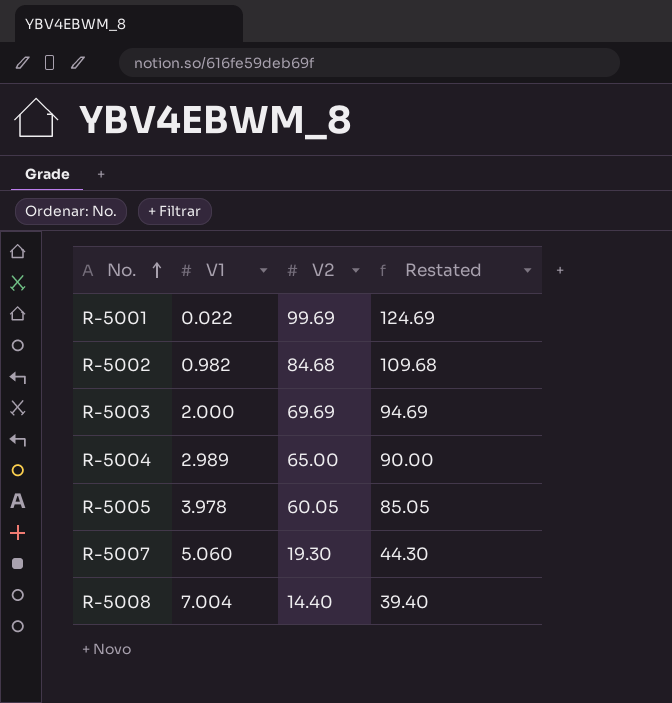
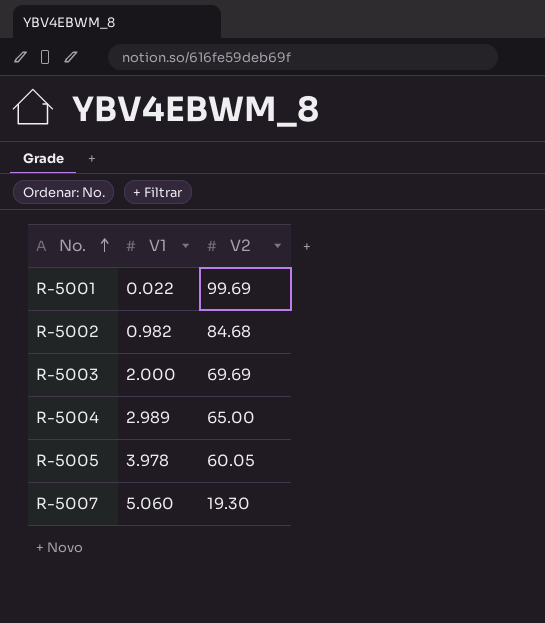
column Restated | formula: [V2] + 25 -> none
row R-5008: 7.004 | 14.40 | 39.40 -> none

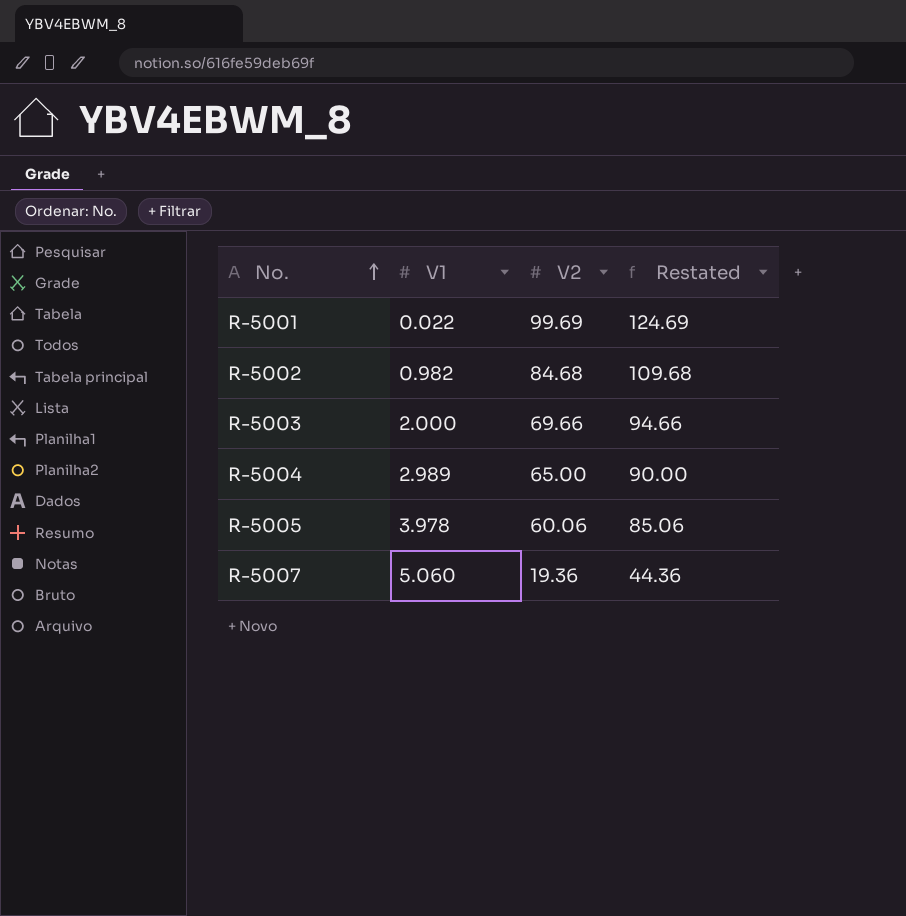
column Restated | formula: none -> [V2] + 25
R-5003 | V2: 69.69 -> 69.66
R-5005 | V2: 60.05 -> 60.06
R-5007 | V2: 19.30 -> 19.36

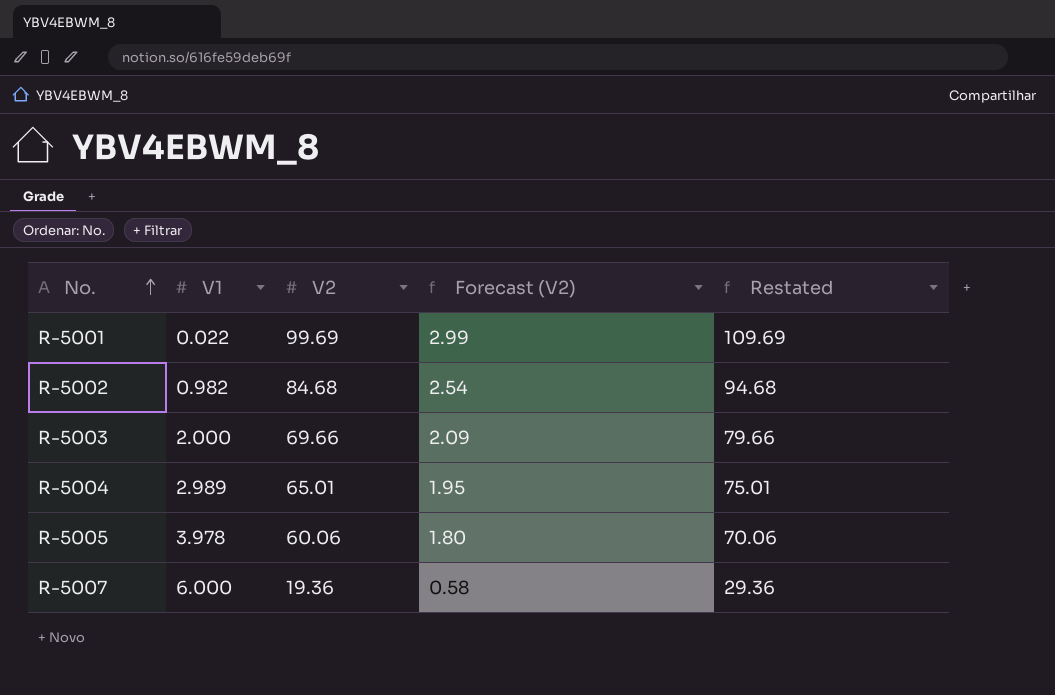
column Forecast (V2) | formula: none -> [V2] * 0.03
column Restated | formula: [V2] + 25 -> [V2] + 10
R-5004 | V2: 65.00 -> 65.01
R-5007 | V1: 5.060 -> 6.000

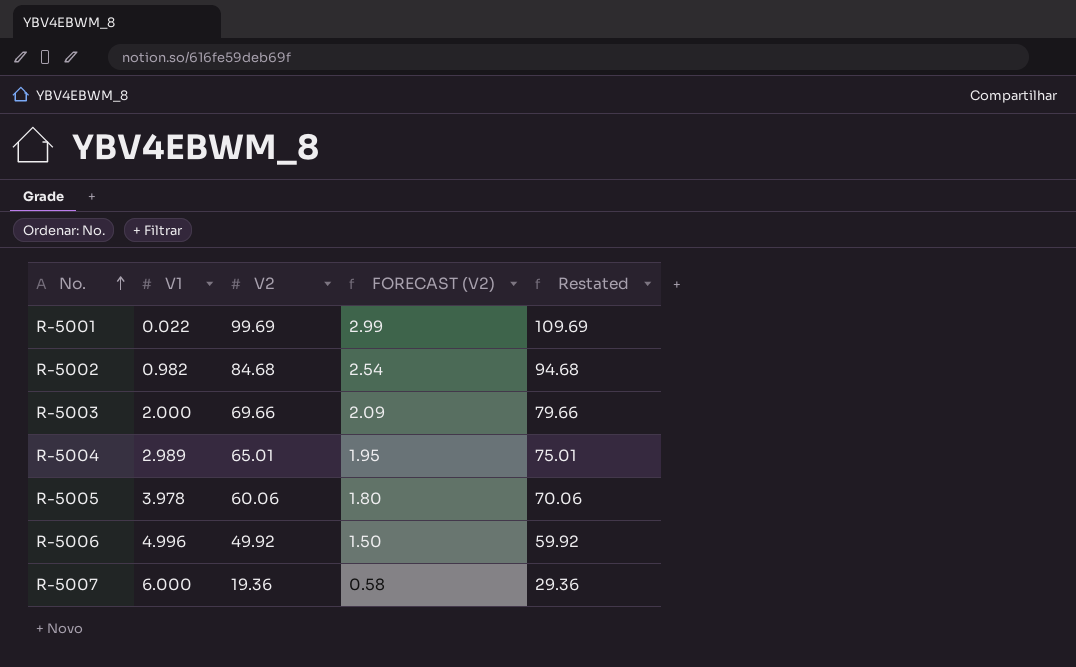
column name: Forecast (V2) -> FORECAST (V2)
row R-5006: none -> 4.996 | 49.92 | 1.50 | 59.92

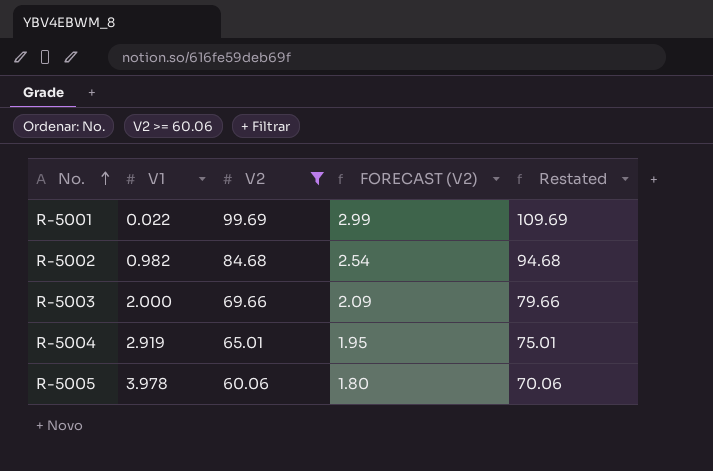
filter: none -> V2 >= 60.06
R-5004 | V1: 2.989 -> 2.919

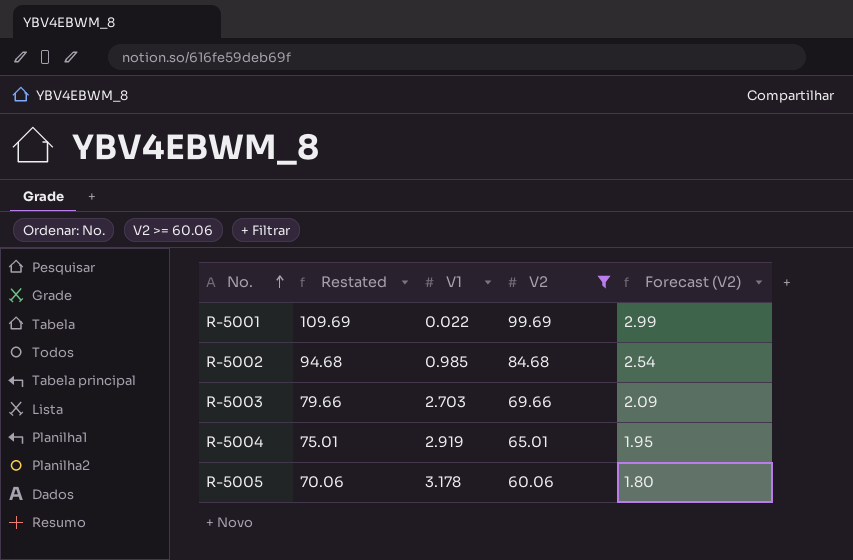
column Restated | position: 5 -> 2
column name: FORECAST (V2) -> Forecast (V2)
R-5002 | V1: 0.982 -> 0.985
R-5003 | V1: 2.000 -> 2.703
R-5005 | V1: 3.978 -> 3.178

